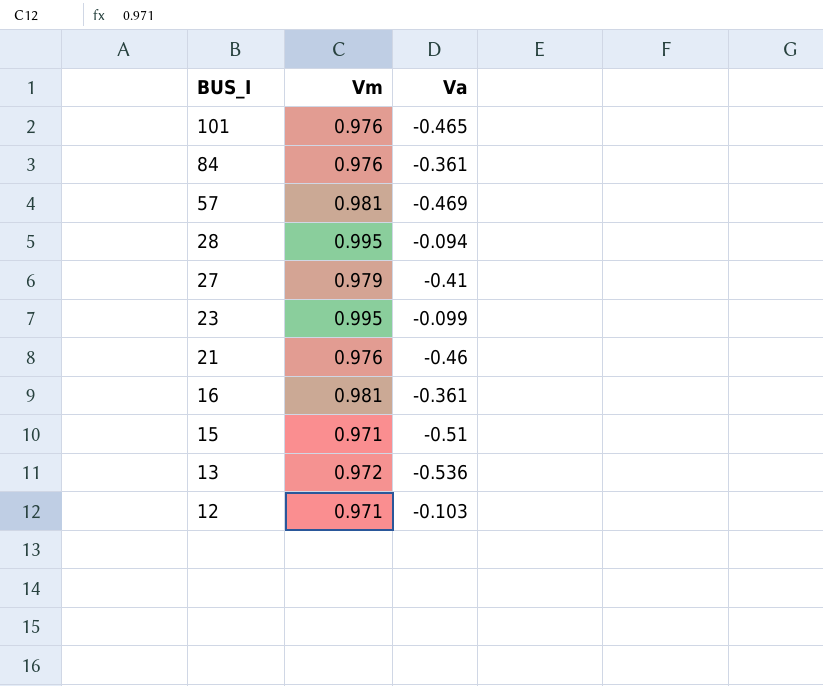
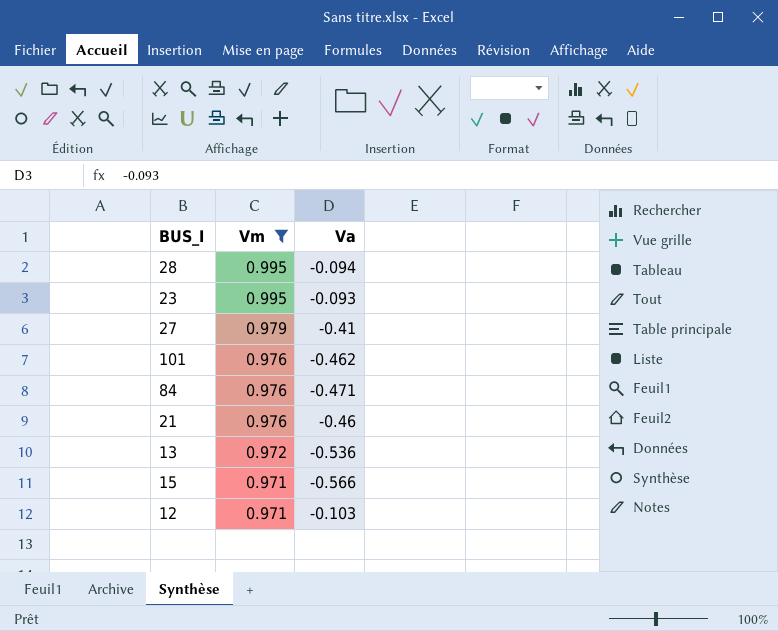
filter: none -> Vm != 0.981
row order: BUS_I descending -> Vm descending
23 | Va: -0.099 -> -0.093
101 | Va: -0.465 -> -0.462
84 | Va: -0.361 -> -0.471
15 | Va: -0.51 -> -0.566

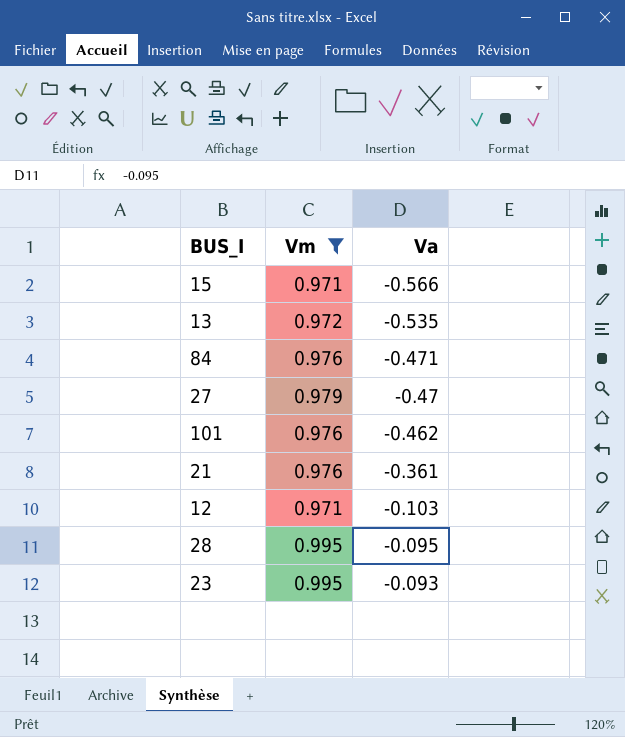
row order: Vm descending -> Va ascending
13 | Va: -0.536 -> -0.535
27 | Va: -0.41 -> -0.47
21 | Va: -0.46 -> -0.361
28 | Va: -0.094 -> -0.095

